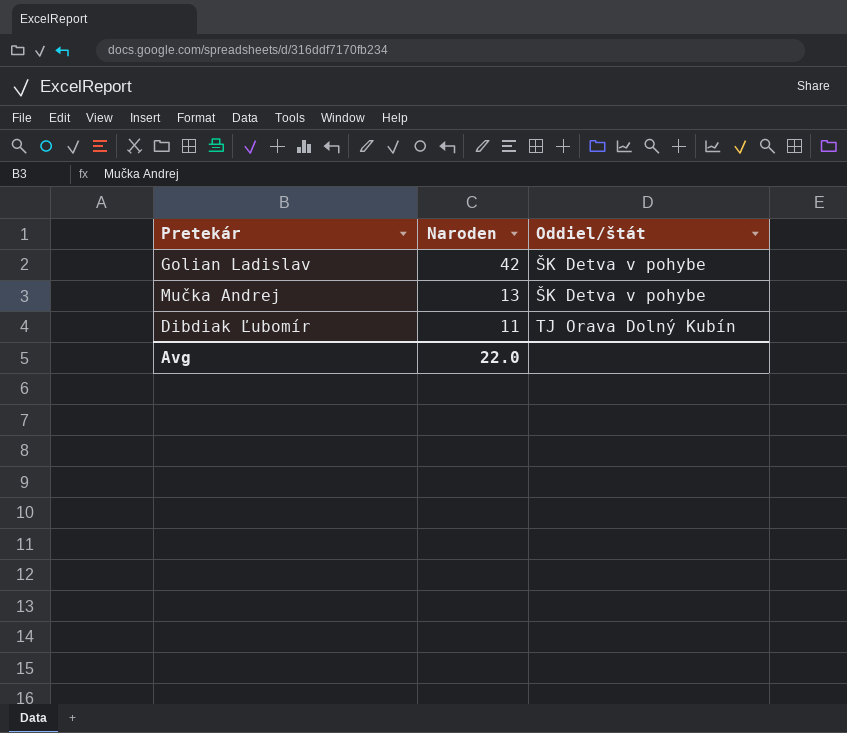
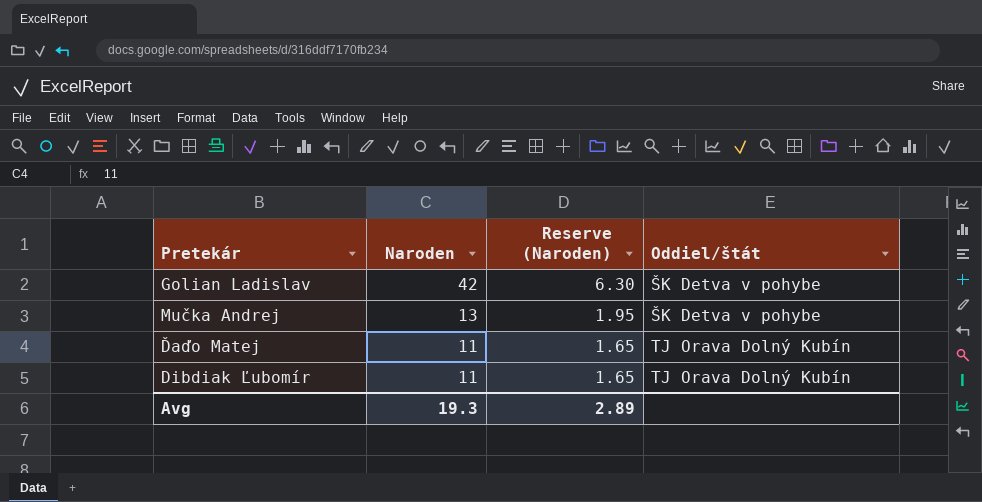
column Reserve (Naroden) | formula: none -> [Naroden] * 0.15
row Ďaďo Matej: none -> 11 | 1.65 | TJ Orava Dolný Kubín
Avg | Naroden: 22.0 -> 19.3

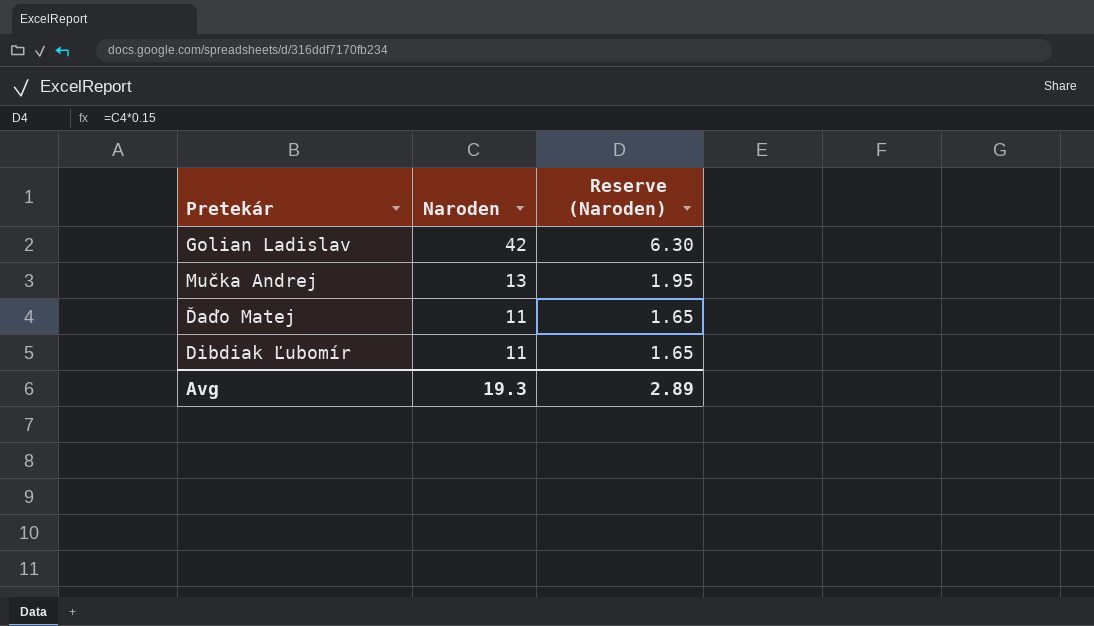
column Oddiel/štát | position: 4 -> none

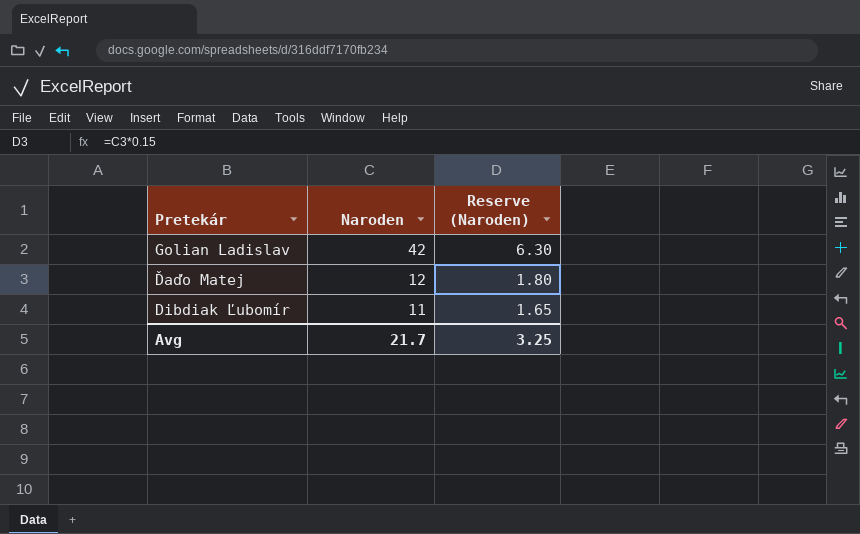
row Mučka Andrej: 13 | 1.95 -> none
Ďaďo Matej | Naroden: 11 -> 12
Ďaďo Matej | Reserve (Naroden): 1.65 -> 1.80
Avg | Naroden: 19.3 -> 21.7
Avg | Reserve (Naroden): 2.89 -> 3.25

